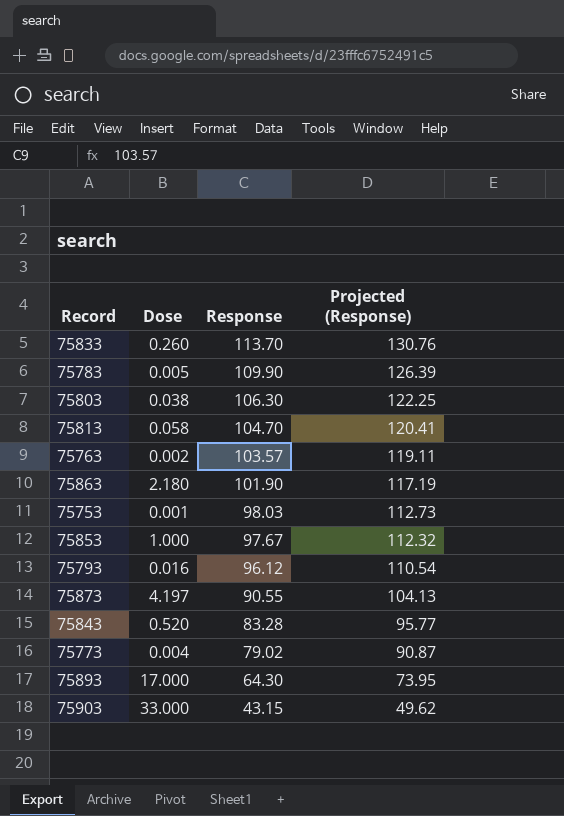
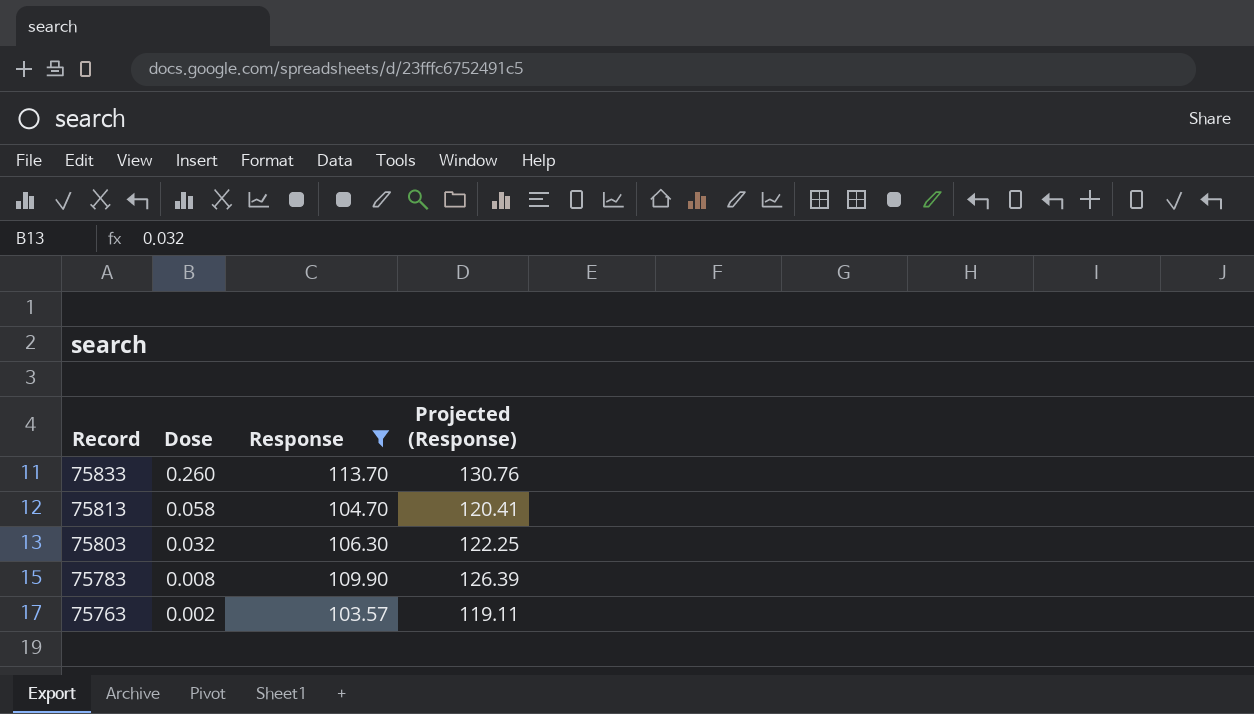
filter: none -> Response >= 103.57
row order: Response descending -> Record descending
75803 | Dose: 0.038 -> 0.032
75783 | Dose: 0.005 -> 0.008

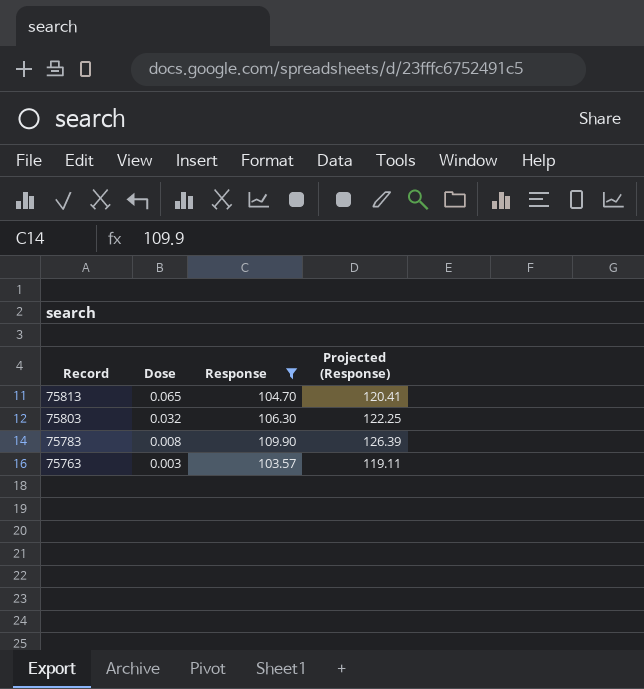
row 75833: 0.260 | 113.70 | 130.76 -> none
75813 | Dose: 0.058 -> 0.065
75763 | Dose: 0.002 -> 0.003

